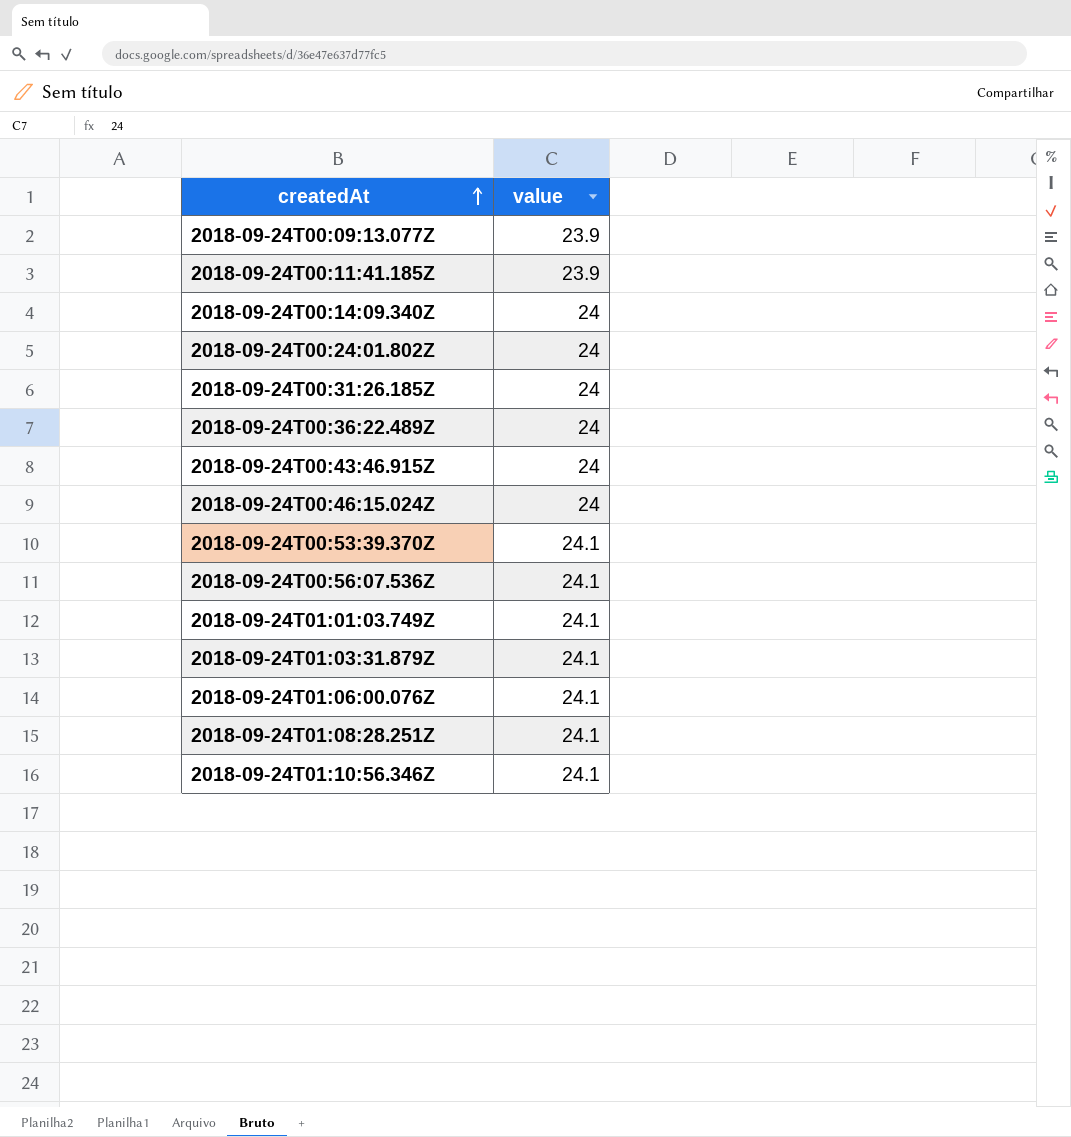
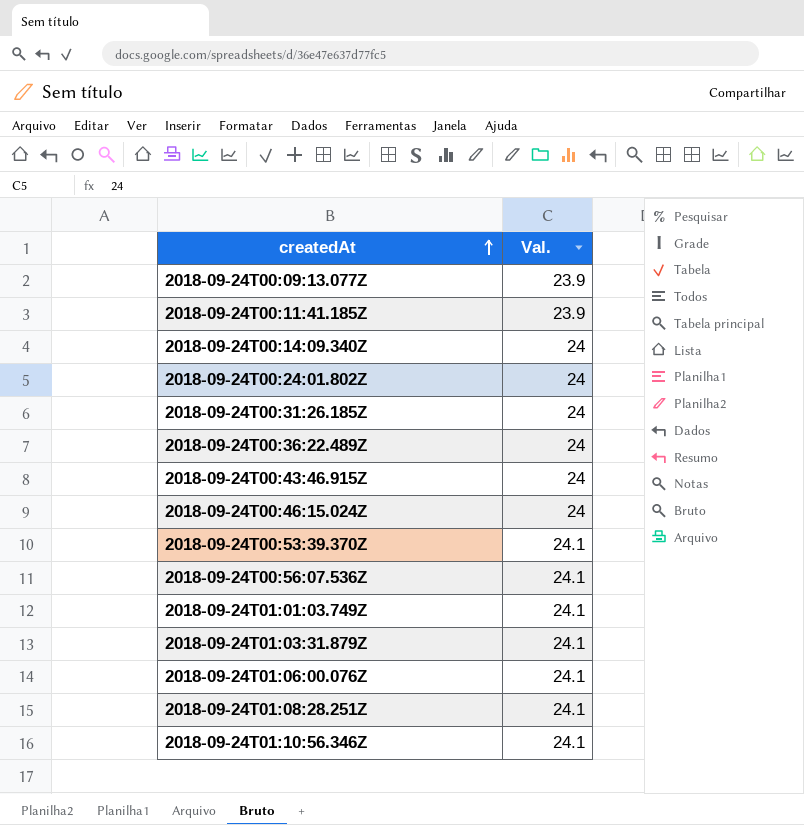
column name: value -> Val.

